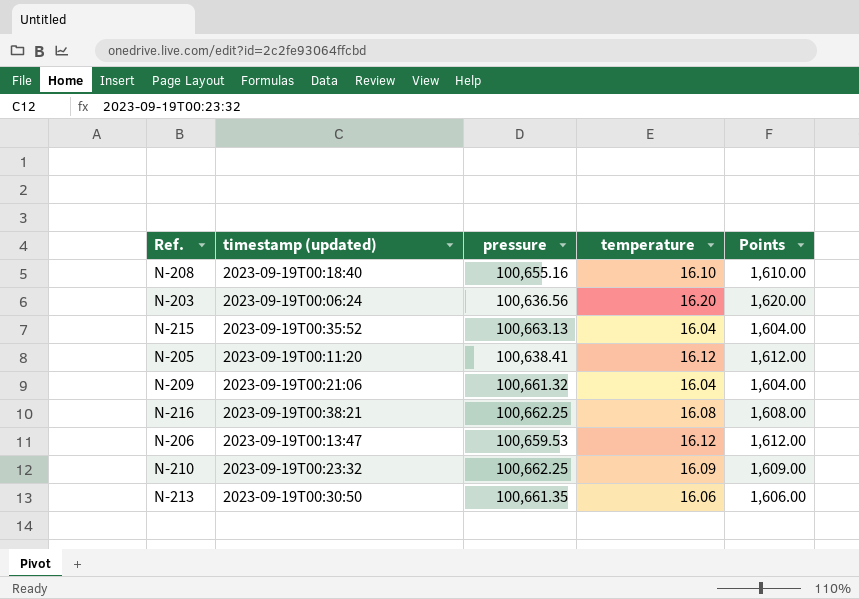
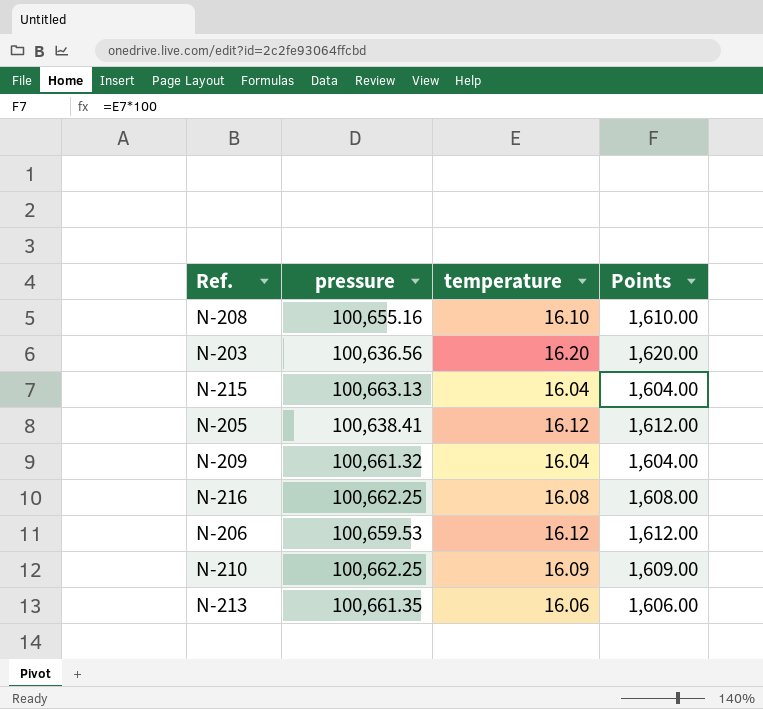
column timestamp (updated) | position: 2 -> none

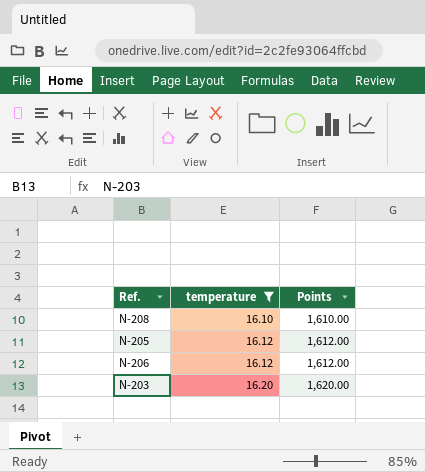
filter: none -> temperature >= 16.10
row order: none -> temperature ascending
column pressure | position: 2 -> none

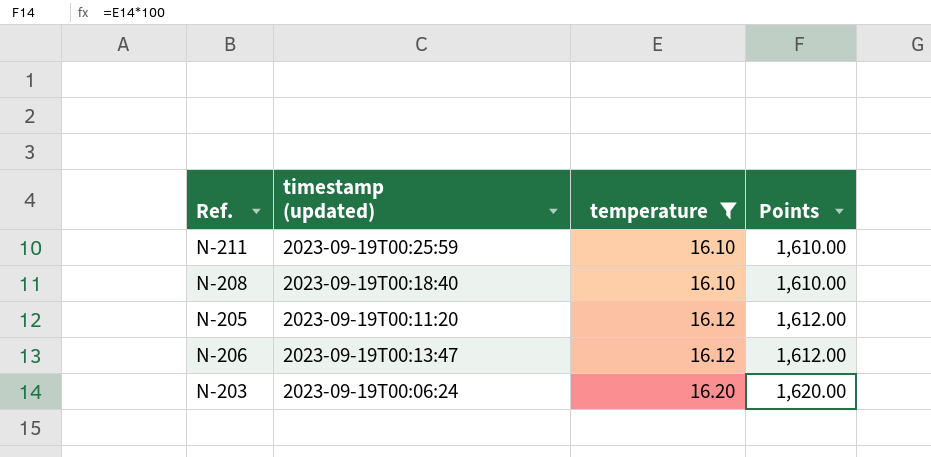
column timestamp (updated) | position: none -> 2
row N-211: none -> 2023-09-19T00:25:59 | 16.10 | 1,610.00

